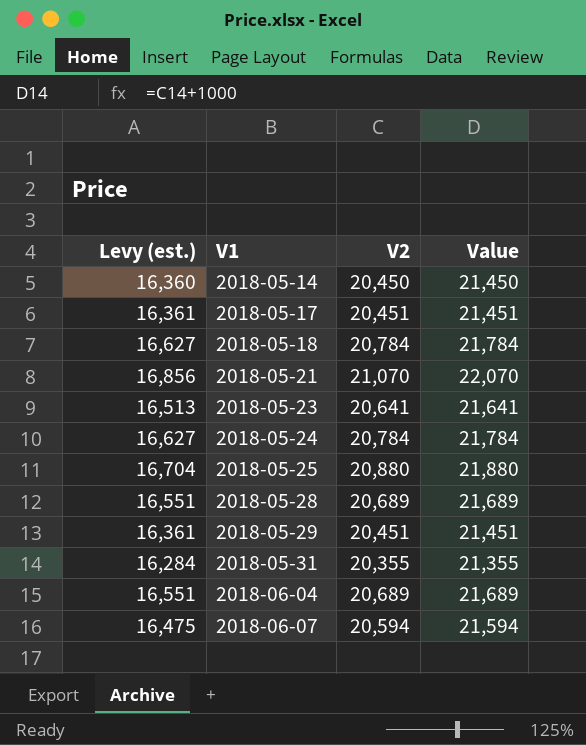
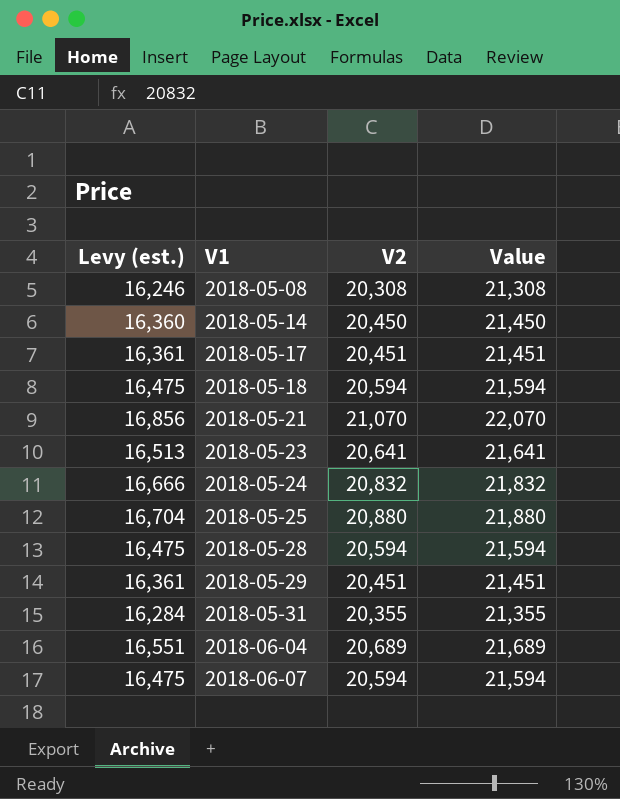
row 2018-05-08: none -> 16,246 | 20,308 | 21,308
2018-05-18 | Levy (est.): 16,627 -> 16,475
2018-05-18 | V2: 20,784 -> 20,594
2018-05-18 | Value: 21,784 -> 21,594
2018-05-24 | Levy (est.): 16,627 -> 16,666
2018-05-24 | V2: 20,784 -> 20,832
2018-05-24 | Value: 21,784 -> 21,832
2018-05-28 | Levy (est.): 16,551 -> 16,475
2018-05-28 | V2: 20,689 -> 20,594
2018-05-28 | Value: 21,689 -> 21,594

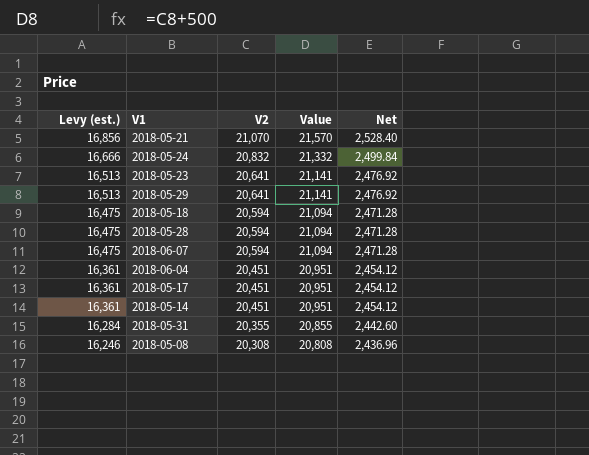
row order: V1 ascending -> Levy (est.) descending
column Value | formula: [V2] + 1000 -> [V2] + 500
column Net | formula: none -> [V2] * 0.12
row 2018-05-25: 16,704 | 20,880 | 21,880 -> none
2018-05-29 | Levy (est.): 16,361 -> 16,513
2018-05-29 | V2: 20,451 -> 20,641
2018-06-04 | Levy (est.): 16,551 -> 16,361
2018-06-04 | V2: 20,689 -> 20,451
2018-05-14 | Levy (est.): 16,360 -> 16,361
2018-05-14 | V2: 20,450 -> 20,451

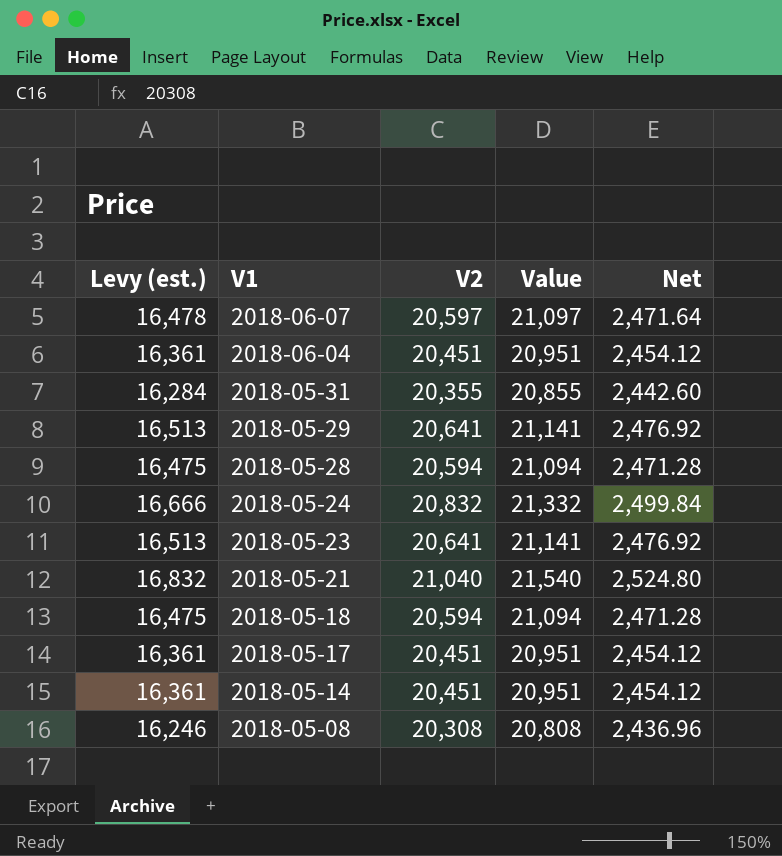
row order: Levy (est.) descending -> V1 descending
2018-06-07 | Levy (est.): 16,475 -> 16,478
2018-06-07 | V2: 20,594 -> 20,597
2018-06-07 | Value: 21,094 -> 21,097
2018-06-07 | Net: 2,471.28 -> 2,471.64
2018-05-21 | Levy (est.): 16,856 -> 16,832
2018-05-21 | V2: 21,070 -> 21,040
2018-05-21 | Value: 21,570 -> 21,540
2018-05-21 | Net: 2,528.40 -> 2,524.80

